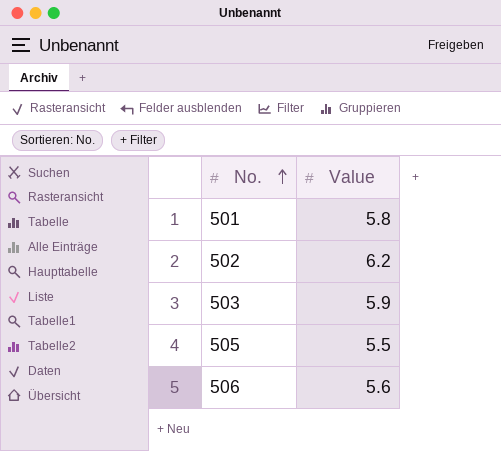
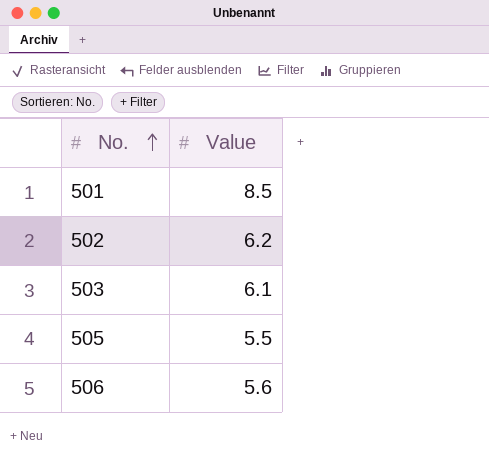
501 | Value: 5.8 -> 8.5
503 | Value: 5.9 -> 6.1

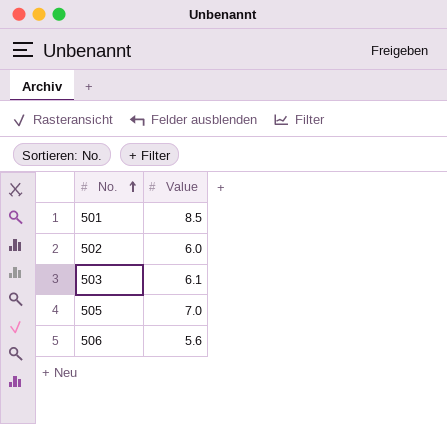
502 | Value: 6.2 -> 6.0
505 | Value: 5.5 -> 7.0

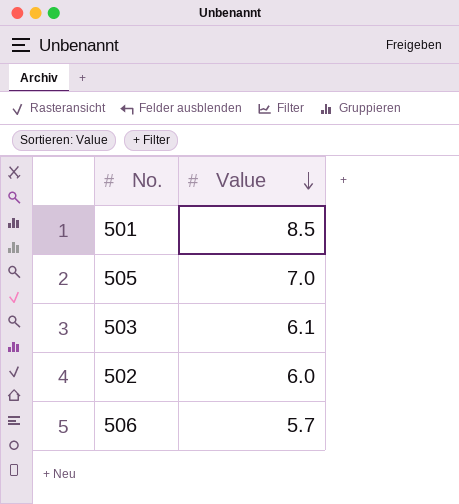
row order: No. ascending -> Value descending
506 | Value: 5.6 -> 5.7

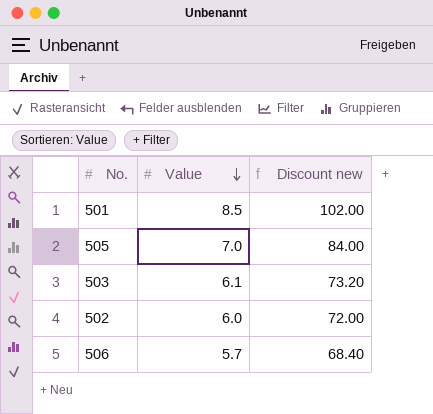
column Discount new | formula: none -> [Value] * 12

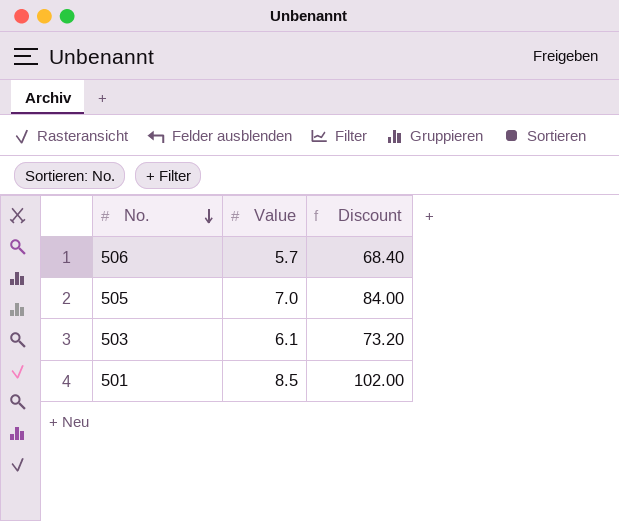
row order: Value descending -> No. descending
column name: Discount new -> Discount
row 502: 6.0 | 72.00 -> none

